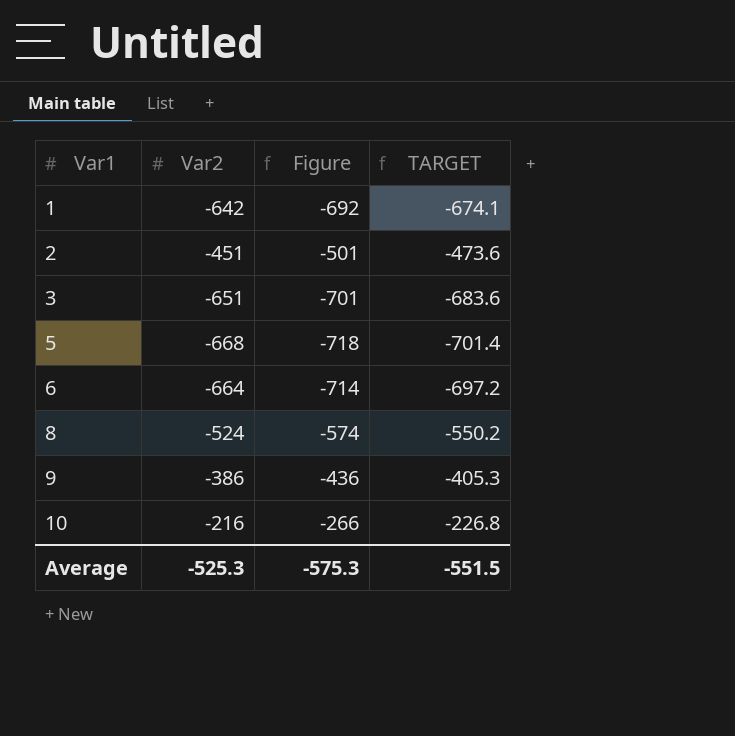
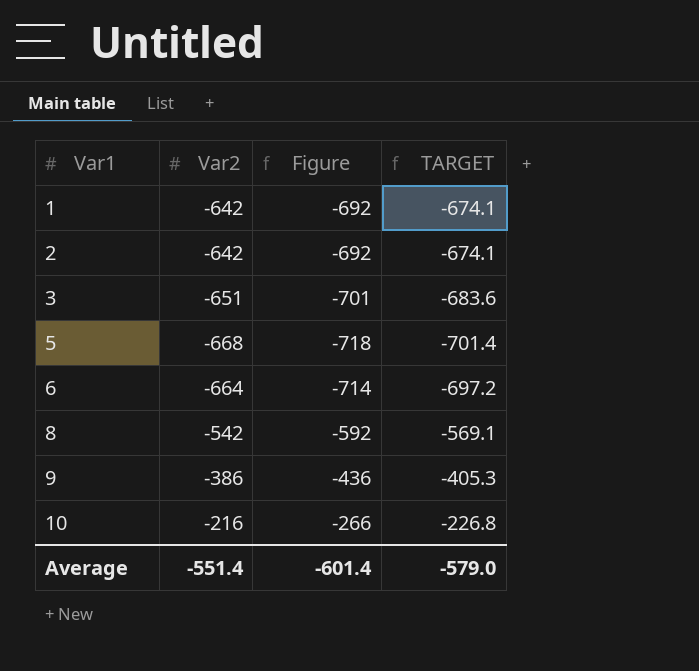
2 | Var2: -451 -> -642
2 | Figure: -501 -> -692
2 | TARGET: -473.6 -> -674.1
8 | Var2: -524 -> -542
8 | Figure: -574 -> -592
8 | TARGET: -550.2 -> -569.1
Average | Var2: -525.3 -> -551.4
Average | Figure: -575.3 -> -601.4
Average | TARGET: -551.5 -> -579.0

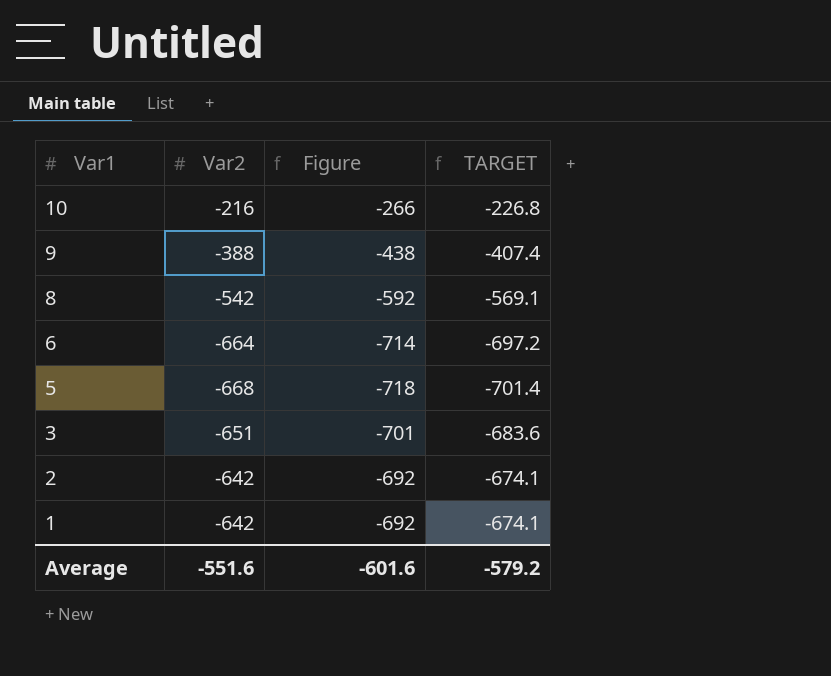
row order: Var1 ascending -> Var1 descending
9 | Var2: -386 -> -388
9 | Figure: -436 -> -438
9 | TARGET: -405.3 -> -407.4
Average | Var2: -551.4 -> -551.6
Average | Figure: -601.4 -> -601.6
Average | TARGET: -579.0 -> -579.2

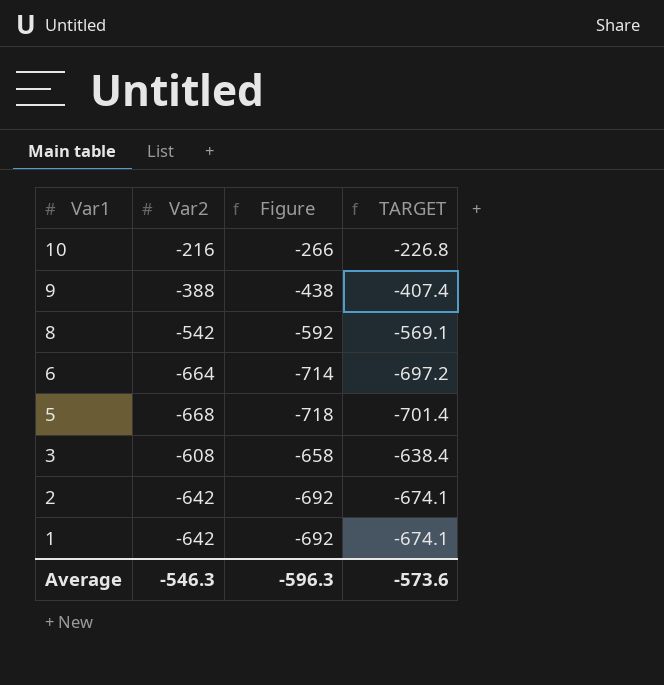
3 | Var2: -651 -> -608
3 | Figure: -701 -> -658
3 | TARGET: -683.6 -> -638.4
Average | Var2: -551.6 -> -546.3
Average | Figure: -601.6 -> -596.3
Average | TARGET: -579.2 -> -573.6

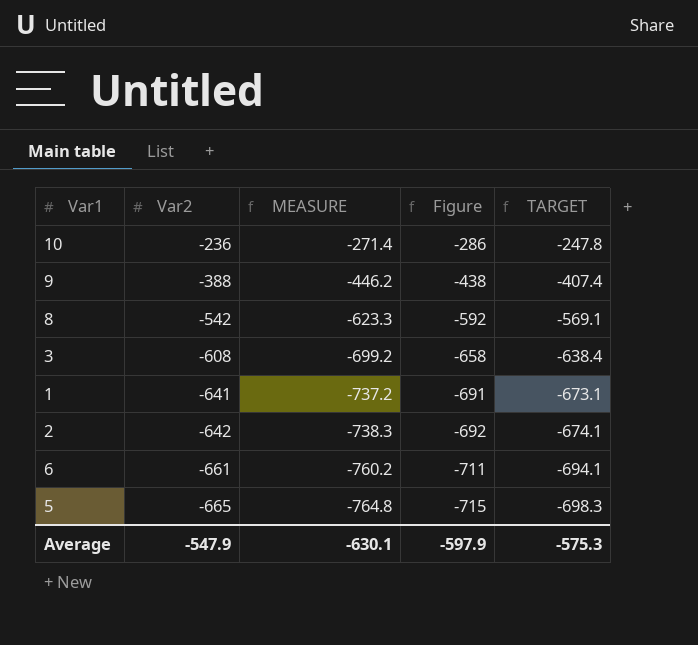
row order: Var1 descending -> Var2 descending
column MEASURE | formula: none -> [Var2] * 1.15
10 | Var2: -216 -> -236
10 | Figure: -266 -> -286
10 | TARGET: -226.8 -> -247.8
1 | Var2: -642 -> -641
1 | Figure: -692 -> -691
1 | TARGET: -674.1 -> -673.1
6 | Var2: -664 -> -661
6 | Figure: -714 -> -711
6 | TARGET: -697.2 -> -694.1
5 | Var2: -668 -> -665
5 | Figure: -718 -> -715
5 | TARGET: -701.4 -> -698.3
Average | Var2: -546.3 -> -547.9
Average | Figure: -596.3 -> -597.9
Average | TARGET: -573.6 -> -575.3

